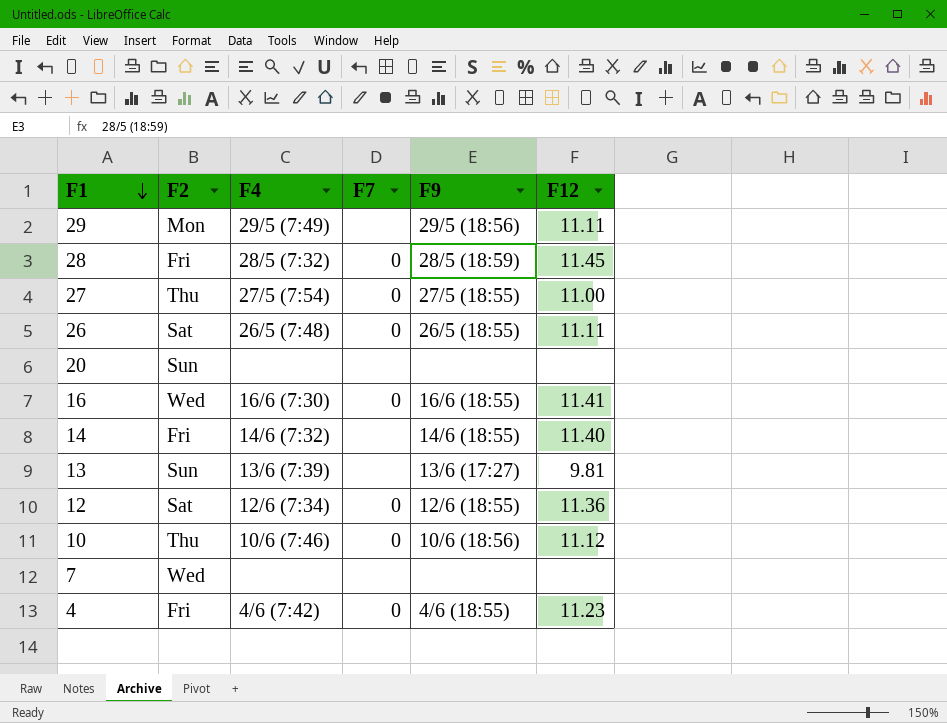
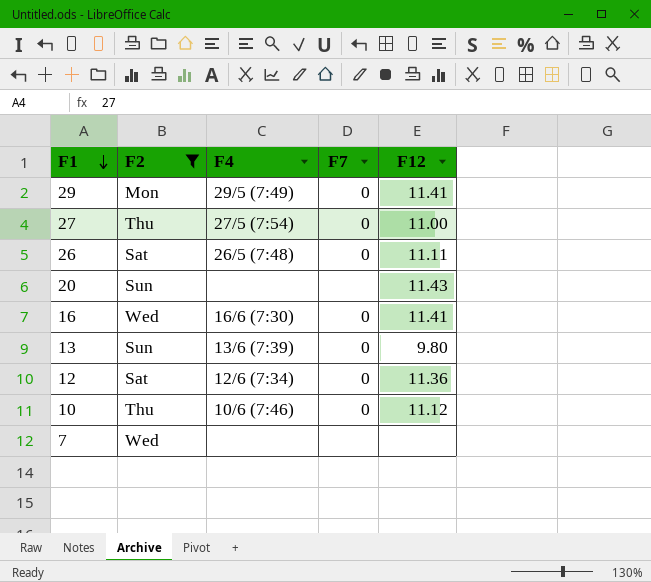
filter: none -> F2 != Fri
column F9 | position: 5 -> none
29 | F7: none -> 0
29 | F12: 11.11 -> 11.41
20 | F12: none -> 11.43
13 | F7: none -> 0
13 | F12: 9.81 -> 9.80

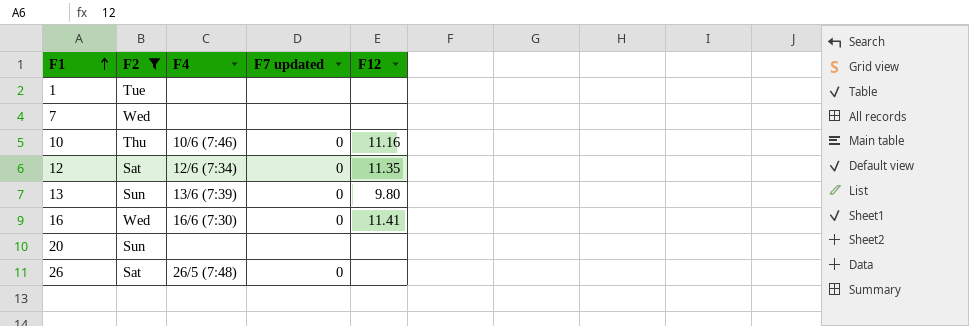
row order: F1 descending -> F1 ascending
column name: F7 -> F7 updated
row 29: Mon | 29/5 (7:49) | 0 | 11.41 -> none
row 27: Thu | 27/5 (7:54) | 0 | 11.00 -> none
row 1: none -> Tue | none | none | none
10 | F12: 11.12 -> 11.16
12 | F12: 11.36 -> 11.35
20 | F12: 11.43 -> none
26 | F12: 11.11 -> none

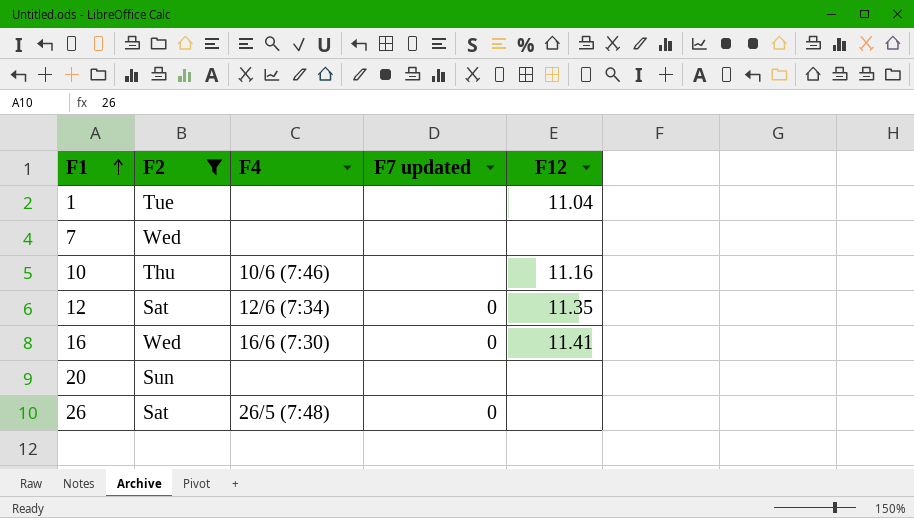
row 13: Sun | 13/6 (7:39) | 0 | 9.80 -> none
1 | F12: none -> 11.04
10 | F7 updated: 0 -> none

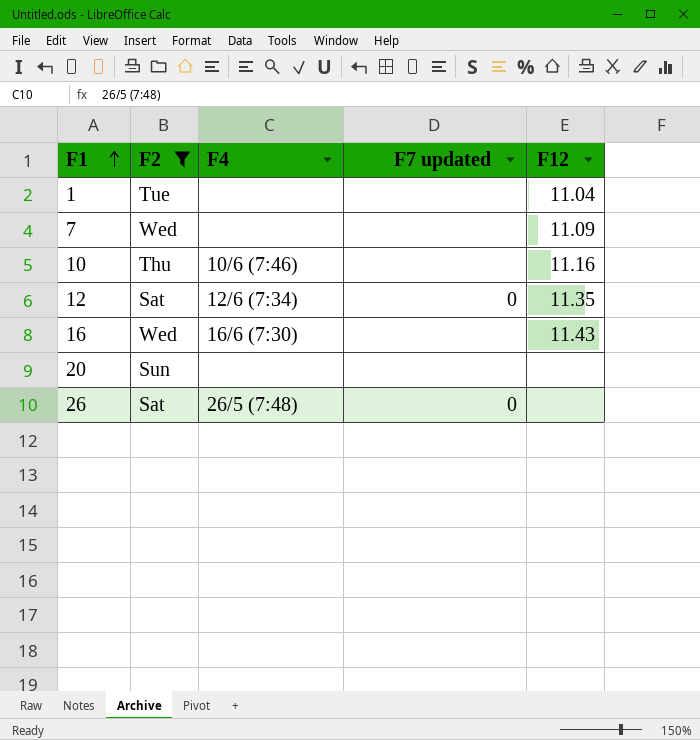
7 | F12: none -> 11.09
16 | F7 updated: 0 -> none
16 | F12: 11.41 -> 11.43

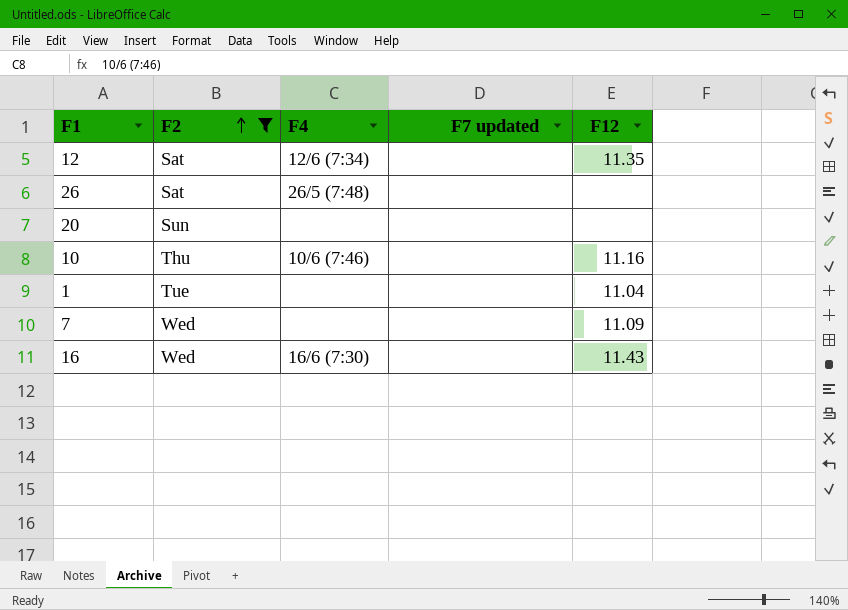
row order: F1 ascending -> F2 ascending
12 | F7 updated: 0 -> none
26 | F7 updated: 0 -> none

